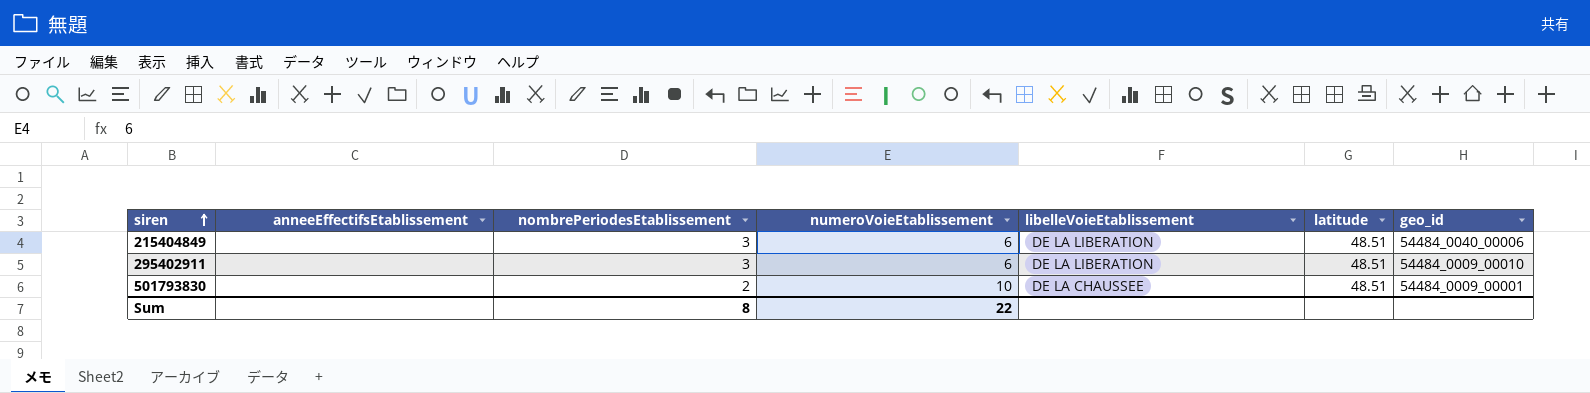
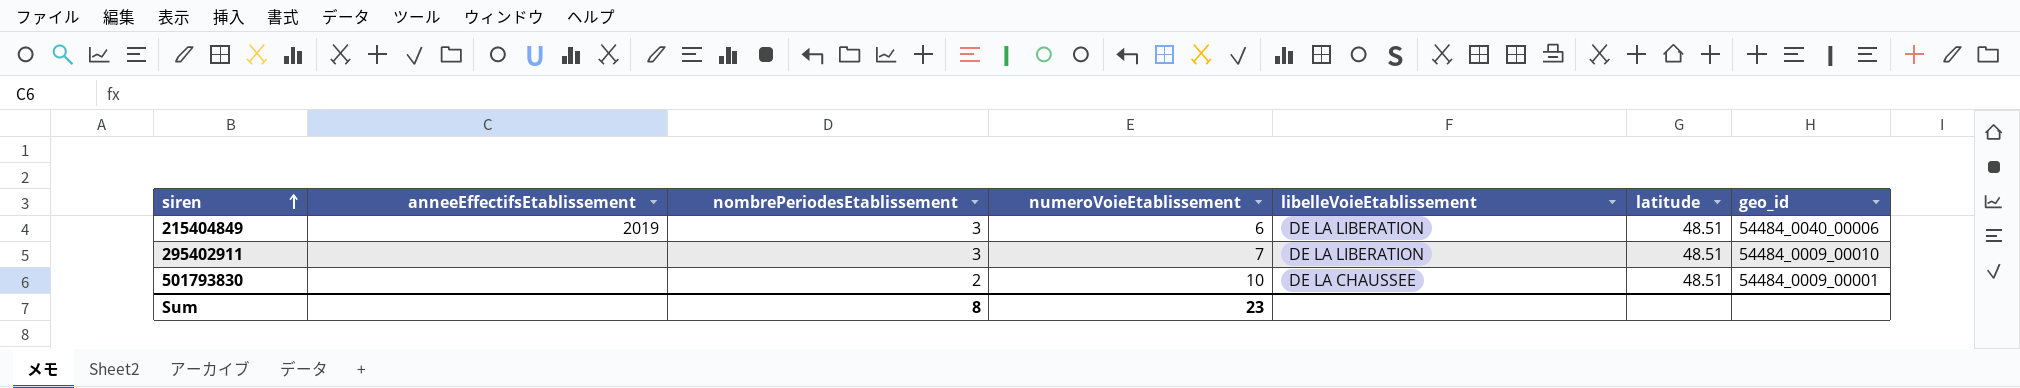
215404849 | anneeEffectifsEtablissement: none -> 2019
295402911 | numeroVoieEtablissement: 6 -> 7
Sum | numeroVoieEtablissement: 22 -> 23

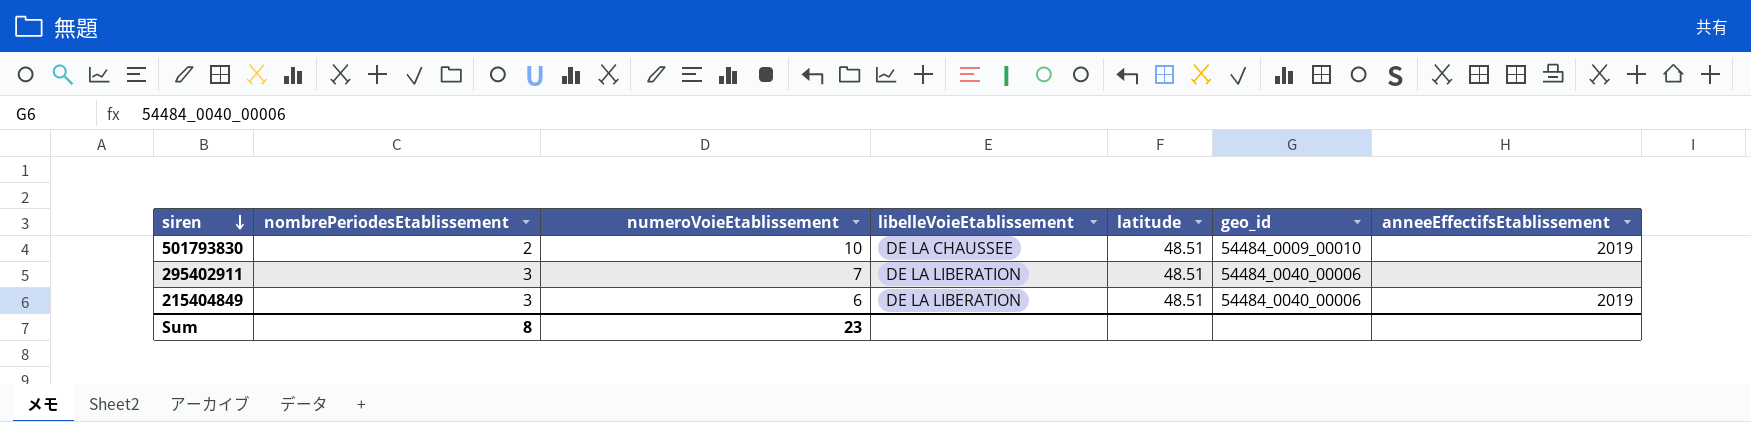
row order: siren ascending -> siren descending
column anneeEffectifsEtablissement | position: 2 -> 7
501793830 | geo_id: 54484_0009_00001 -> 54484_0009_00010
501793830 | anneeEffectifsEtablissement: none -> 2019
295402911 | geo_id: 54484_0009_00010 -> 54484_0040_00006

